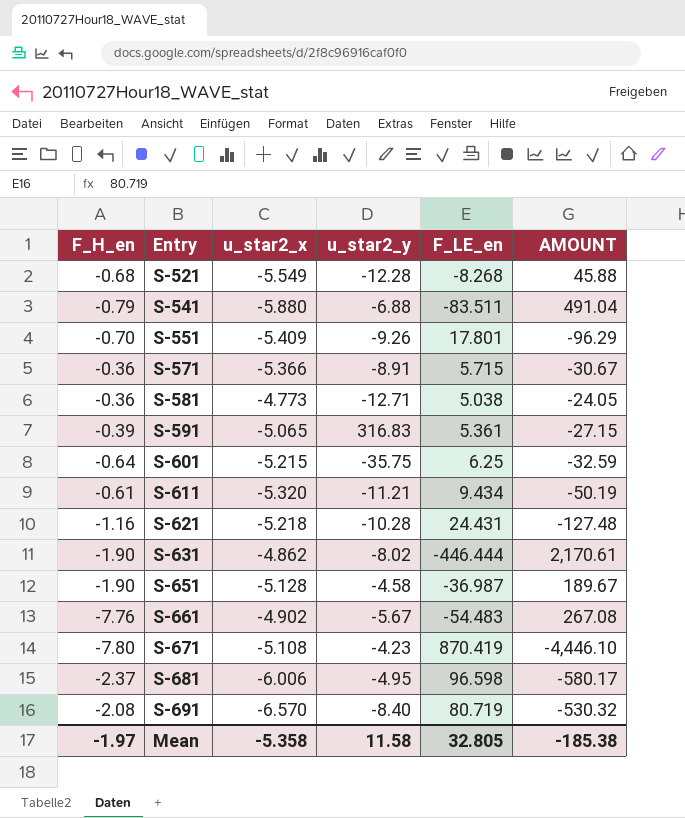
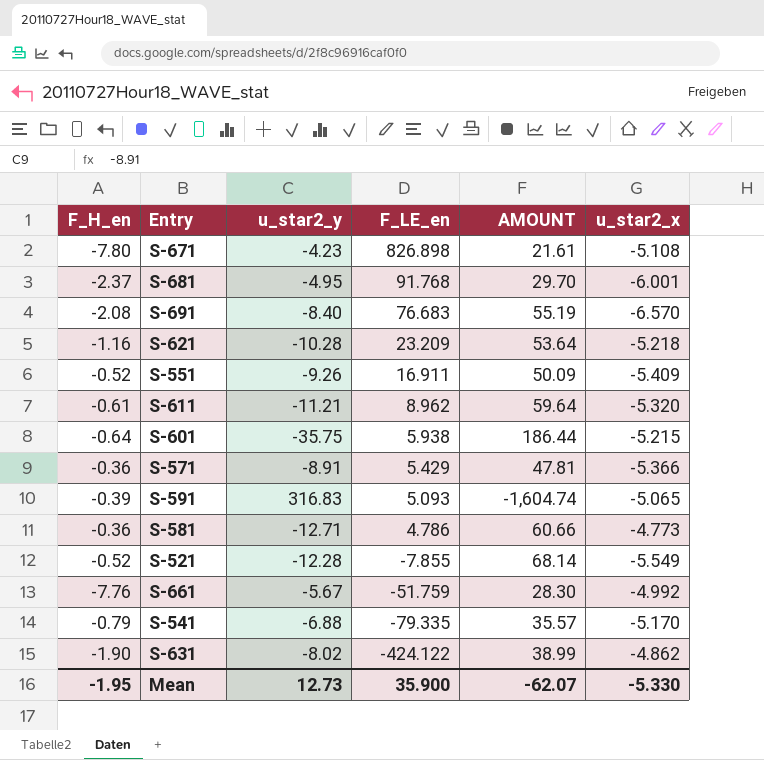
row order: Entry ascending -> F_LE_en descending
column AMOUNT | formula: [u_star2_x] * [F_LE_en] -> [u_star2_y] * [u_star2_x]
column u_star2_x | position: 3 -> 6
row S-651: -1.90 | -5.128 | -4.58 | -36.987 | 189.67 -> none
S-671 | F_LE_en: 870.419 -> 826.898
S-681 | F_LE_en: 96.598 -> 91.768
S-681 | u_star2_x: -6.006 -> -6.001
S-691 | F_LE_en: 80.719 -> 76.683
S-621 | F_LE_en: 24.431 -> 23.209
S-551 | F_H_en: -0.70 -> -0.52
S-551 | F_LE_en: 17.801 -> 16.911
S-611 | F_LE_en: 9.434 -> 8.962
S-601 | F_LE_en: 6.25 -> 5.938
S-571 | F_LE_en: 5.715 -> 5.429
S-591 | F_LE_en: 5.361 -> 5.093
S-581 | F_LE_en: 5.038 -> 4.786
S-521 | F_H_en: -0.68 -> -0.52
S-521 | F_LE_en: -8.268 -> -7.855
S-661 | F_LE_en: -54.483 -> -51.759
S-661 | u_star2_x: -4.902 -> -4.992
S-541 | F_LE_en: -83.511 -> -79.335
S-541 | u_star2_x: -5.880 -> -5.170
S-631 | F_LE_en: -446.444 -> -424.122
Mean | F_H_en: -1.97 -> -1.95
Mean | u_star2_y: 11.58 -> 12.73
Mean | F_LE_en: 32.805 -> 35.900
Mean | AMOUNT: -185.38 -> -62.07
Mean | u_star2_x: -5.358 -> -5.330

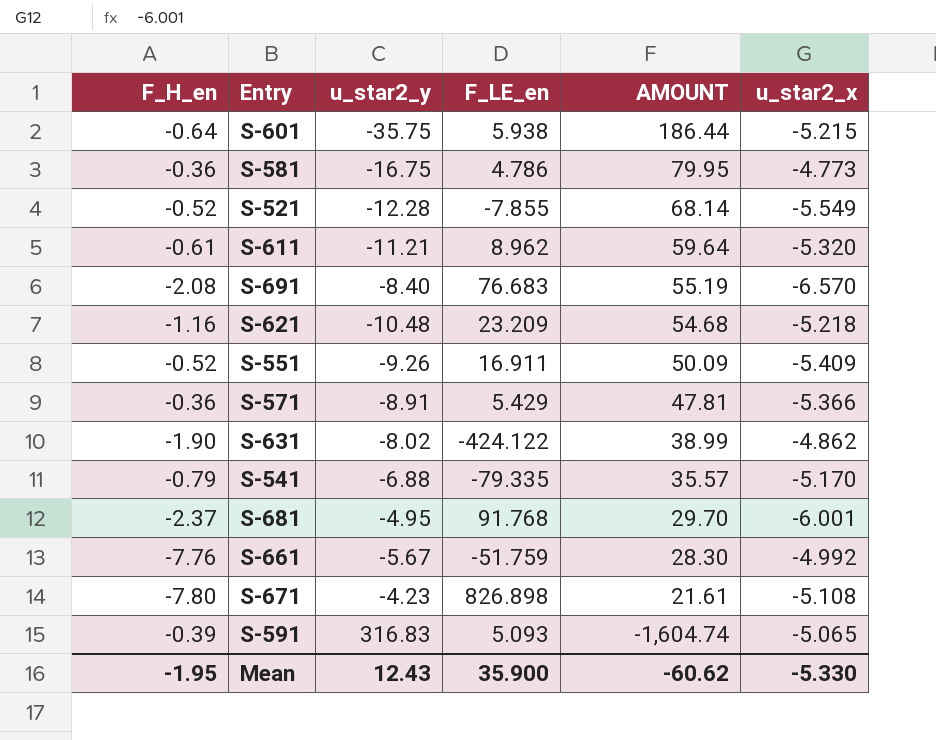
row order: F_LE_en descending -> AMOUNT descending
S-581 | u_star2_y: -12.71 -> -16.75
S-581 | AMOUNT: 60.66 -> 79.95
S-621 | u_star2_y: -10.28 -> -10.48
S-621 | AMOUNT: 53.64 -> 54.68
Mean | u_star2_y: 12.73 -> 12.43
Mean | AMOUNT: -62.07 -> -60.62

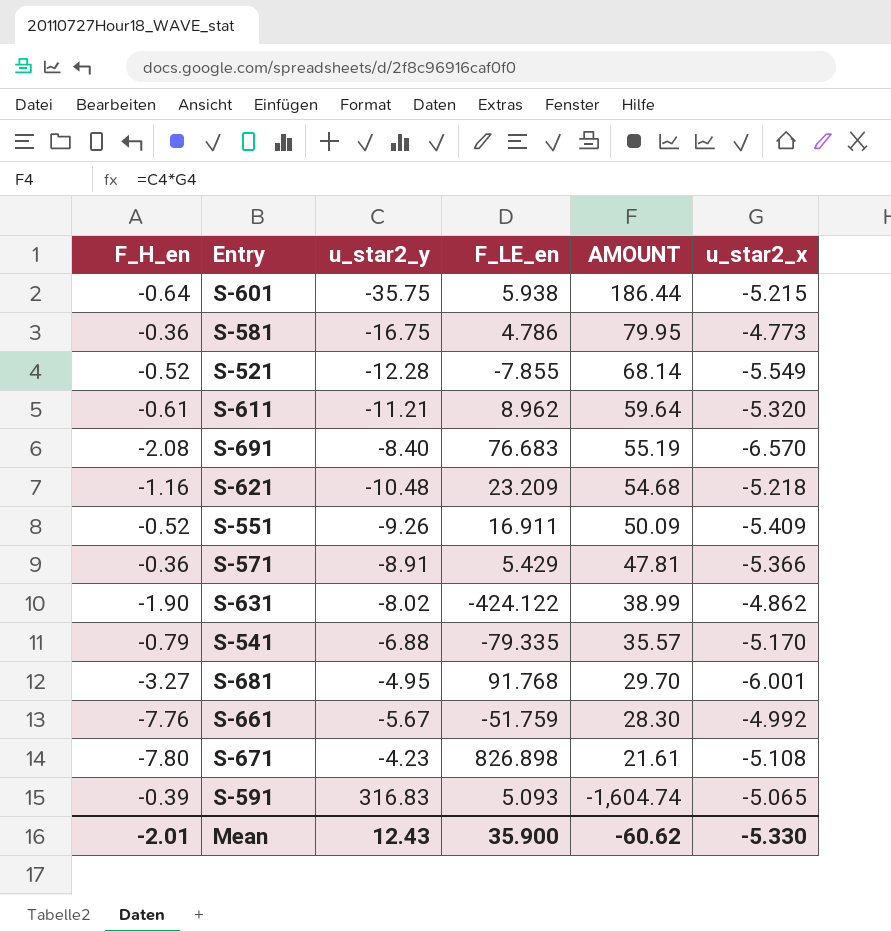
S-681 | F_H_en: -2.37 -> -3.27
Mean | F_H_en: -1.95 -> -2.01

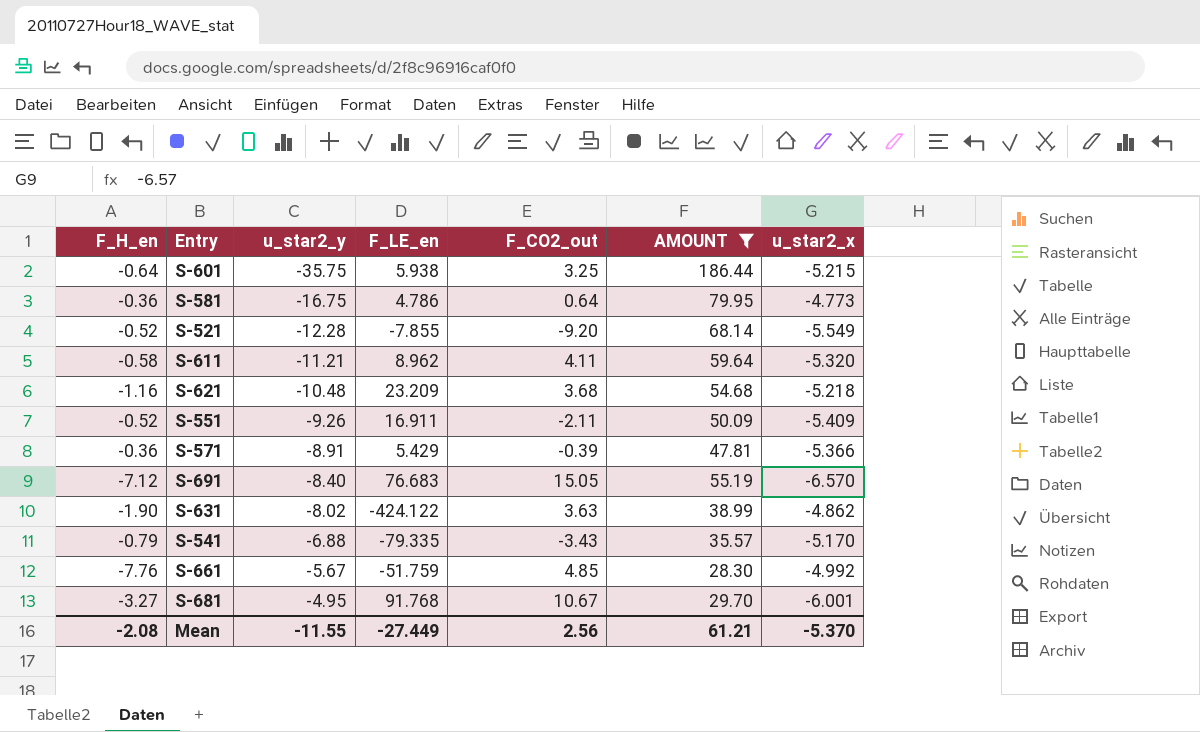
filter: none -> AMOUNT >= 28.30
row order: AMOUNT descending -> u_star2_y ascending
column F_CO2_out | position: none -> 5
S-611 | F_H_en: -0.61 -> -0.58
S-691 | F_H_en: -2.08 -> -7.12
Mean | F_H_en: -2.01 -> -2.08
Mean | u_star2_y: 12.43 -> -11.55
Mean | F_LE_en: 35.900 -> -27.449
Mean | AMOUNT: -60.62 -> 61.21
Mean | u_star2_x: -5.330 -> -5.370

